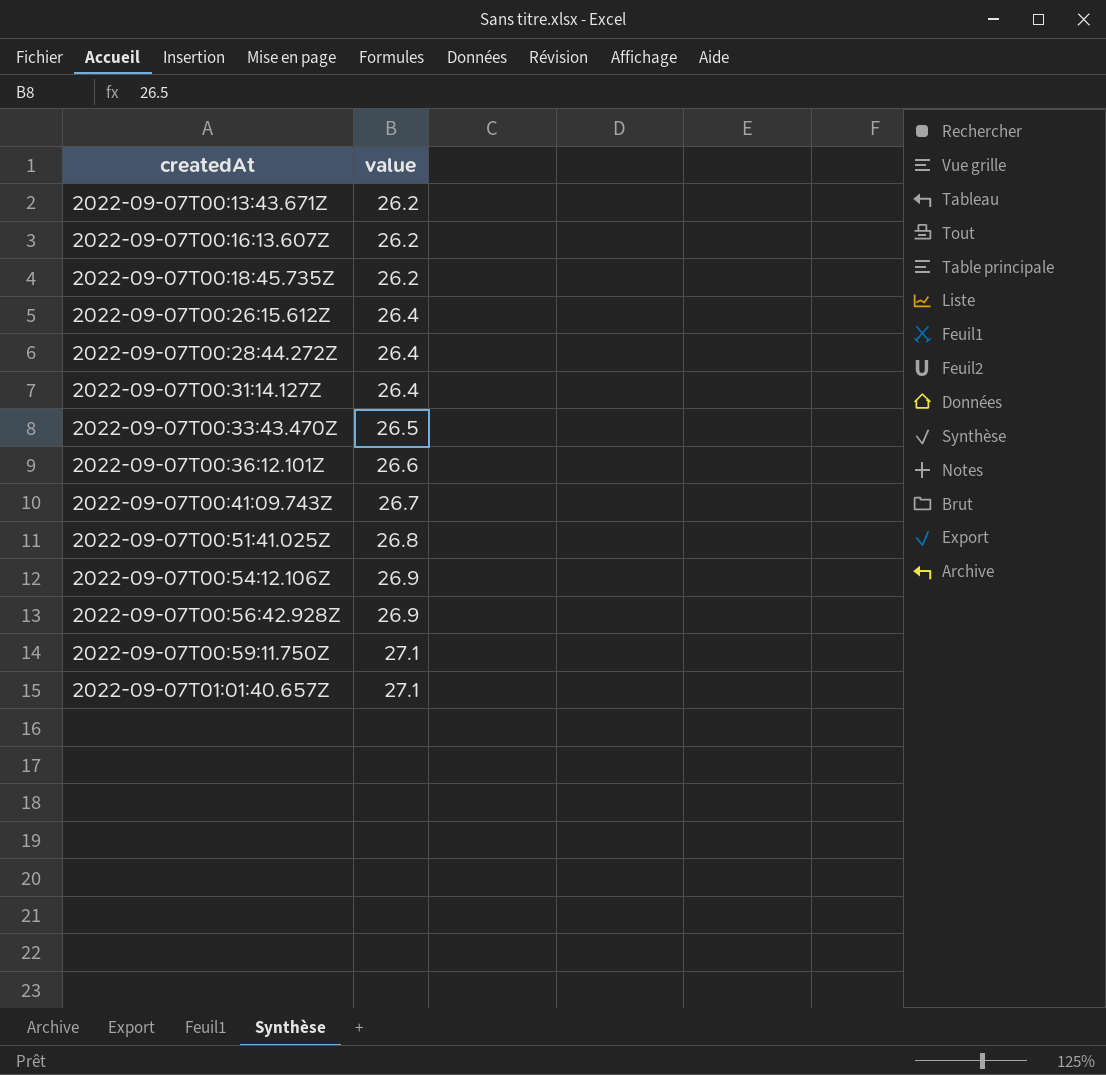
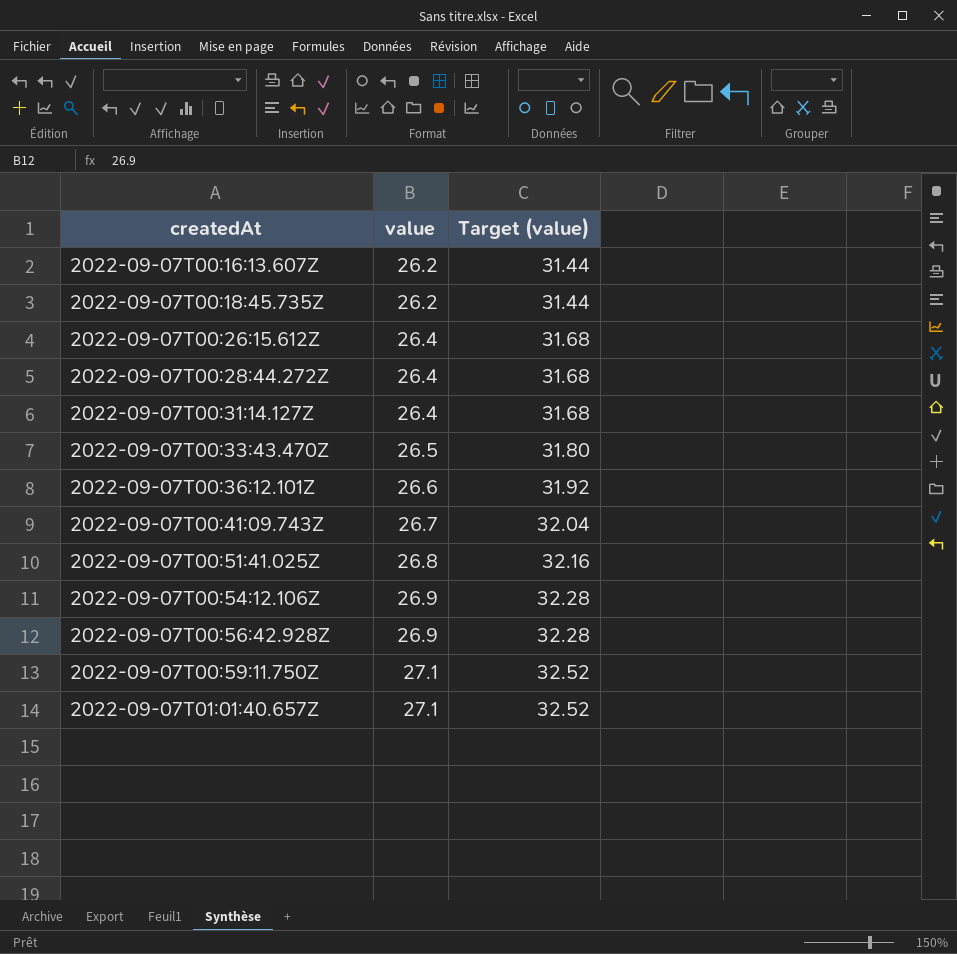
column Target (value) | formula: none -> [value] * 1.2
row 2022-09-07T00:13:43.671Z: 26.2 -> none

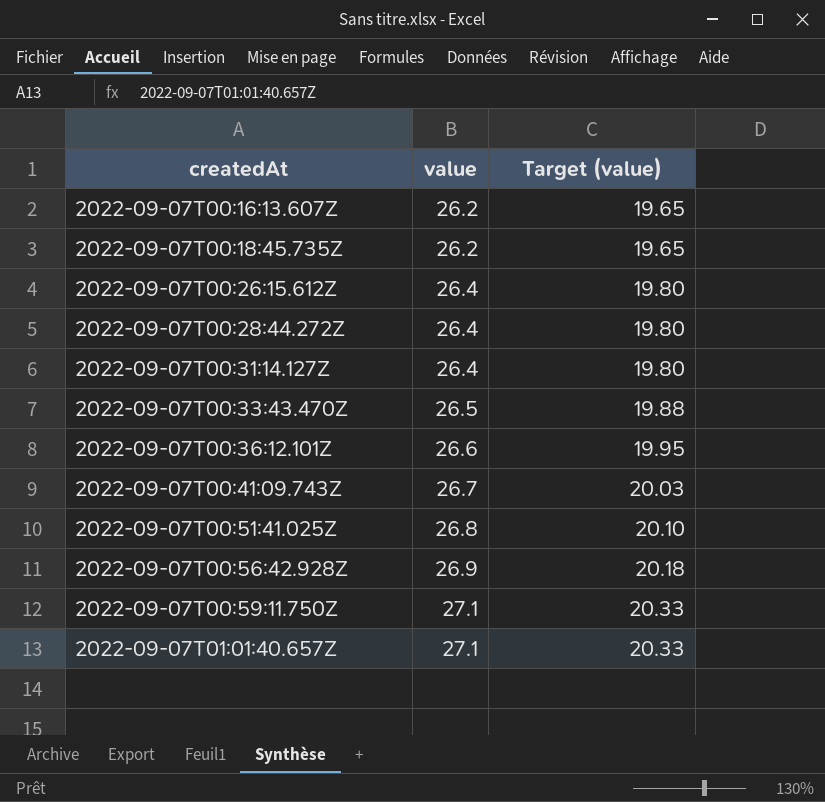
column Target (value) | formula: [value] * 1.2 -> [value] * 0.75
row 2022-09-07T00:54:12.106Z: 26.9 | 32.28 -> none

